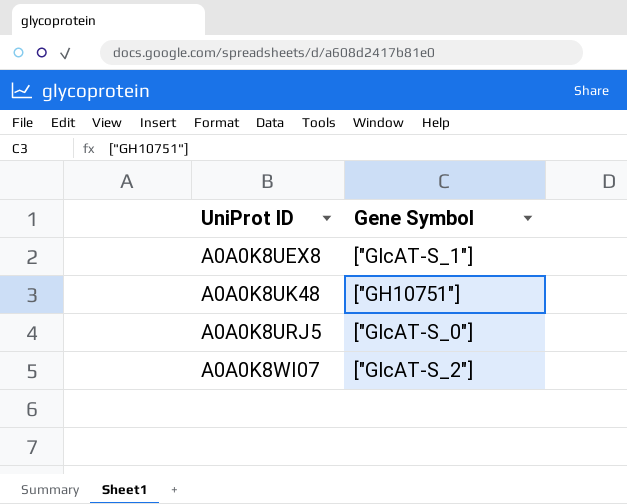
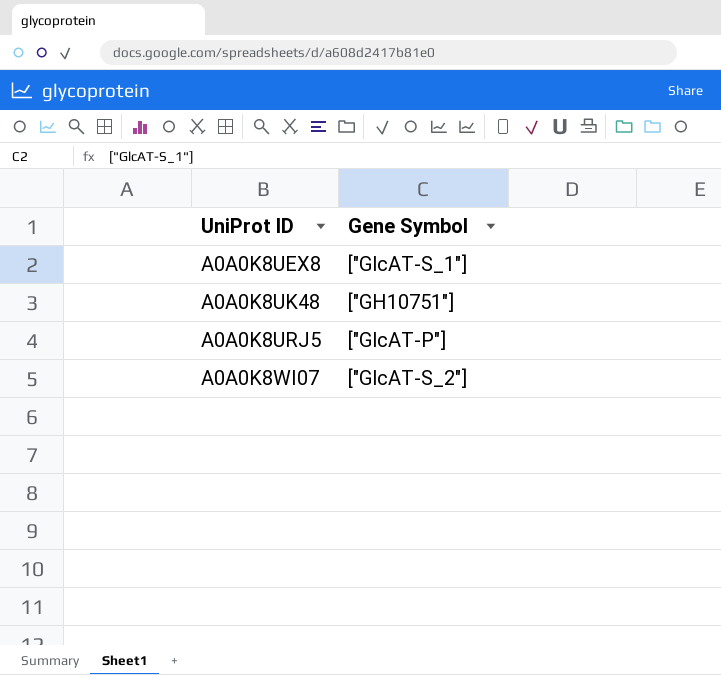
A0A0K8URJ5 | Gene Symbol: ["GlcAT-S_0"] -> ["GlcAT-P"]

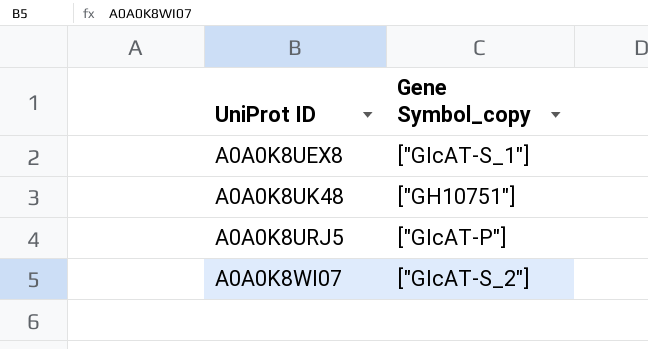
column name: Gene Symbol -> Gene Symbol_copy

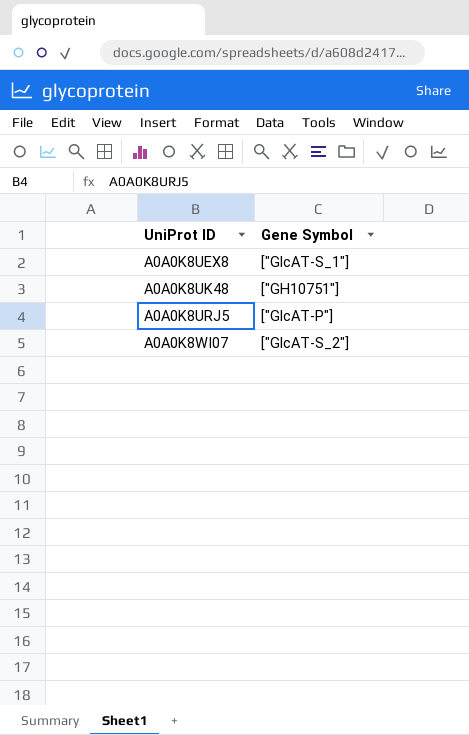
column name: Gene Symbol_copy -> Gene Symbol

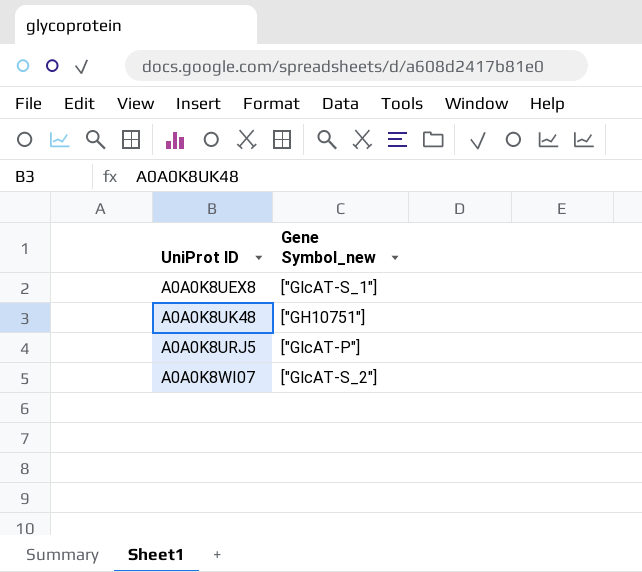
column name: Gene Symbol -> Gene Symbol_new

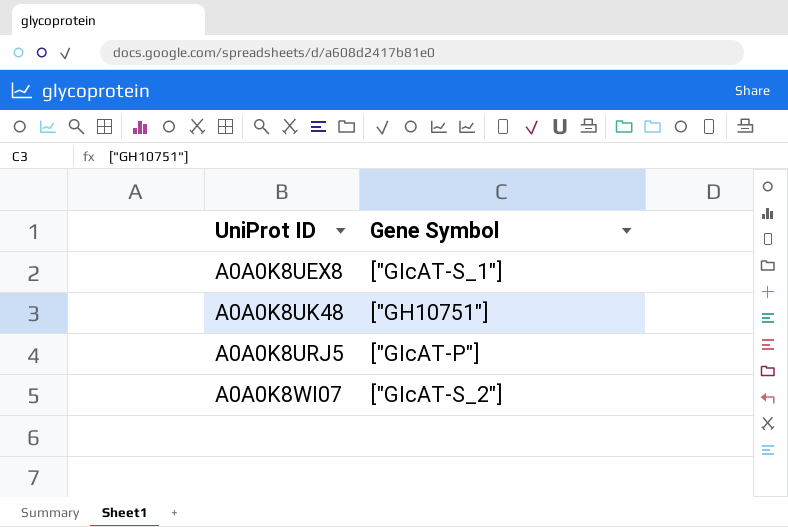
column name: Gene Symbol_new -> Gene Symbol

